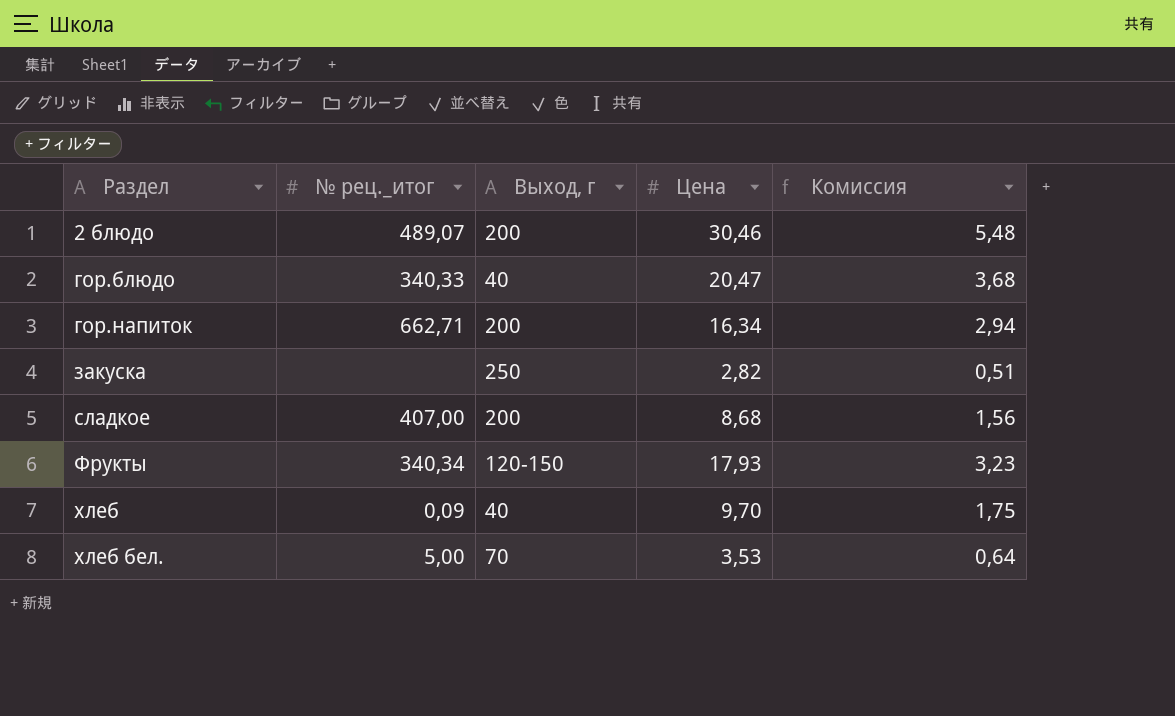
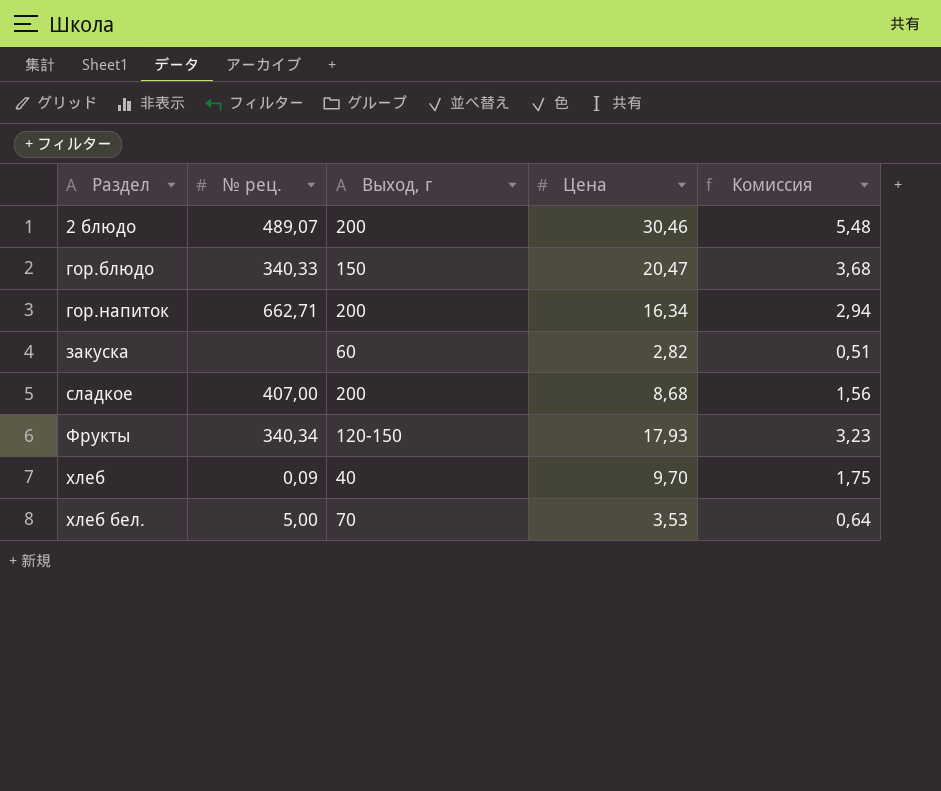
column name: № рец._итог -> № рец.
гор.блюдо | Выход, г: 40 -> 150
закуска | Выход, г: 250 -> 60

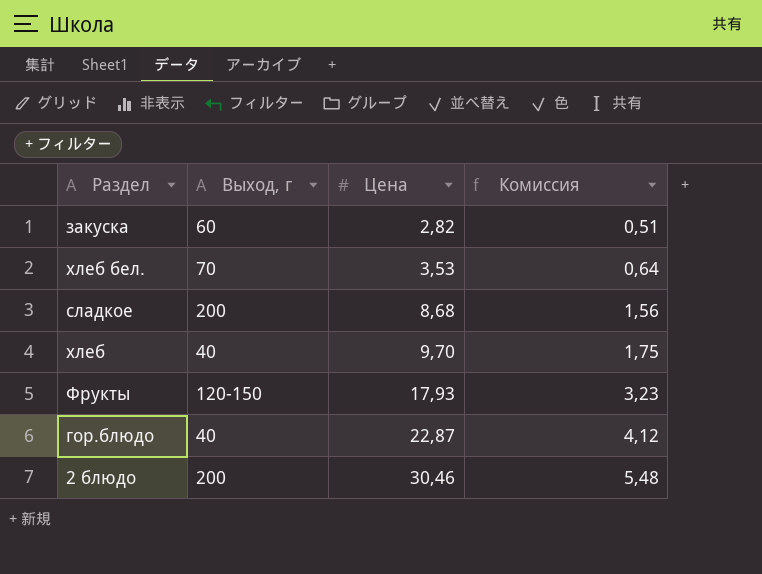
row order: Раздел ascending -> Цена ascending
column № рец. | position: 2 -> none
row гор.напиток: 662,71 | 200 | 16,34 | 2,94 -> none
гор.блюдо | Выход, г: 150 -> 40
гор.блюдо | Цена: 20,47 -> 22,87
гор.блюдо | Комиссия: 3,68 -> 4,12

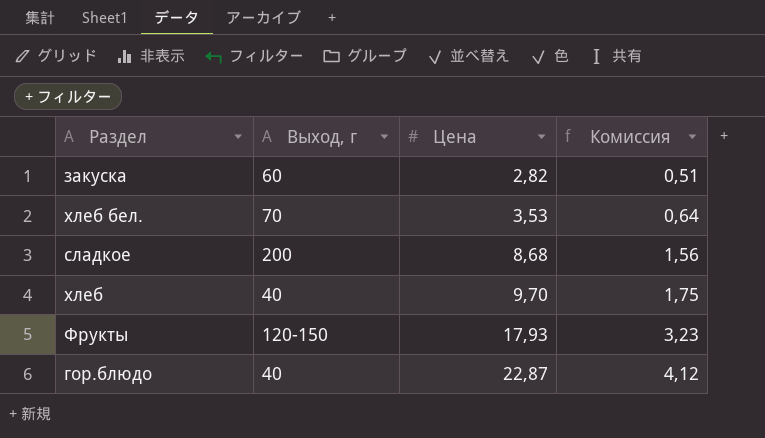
row 2 блюдо: 200 | 30,46 | 5,48 -> none

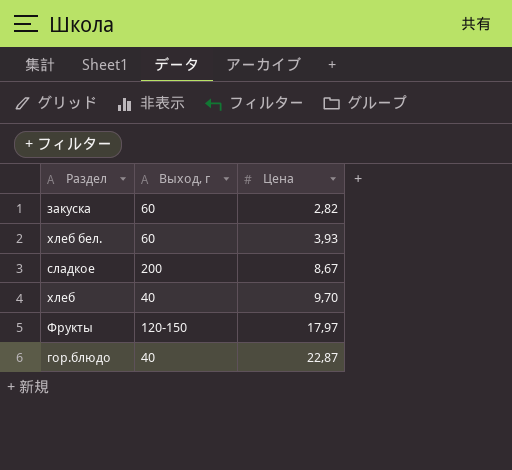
column Комиссия | formula: [Цена] * 0,18 -> none
хлеб бел. | Выход, г: 70 -> 60
хлеб бел. | Цена: 3,53 -> 3,93
сладкое | Цена: 8,68 -> 8,67
Фрукты | Цена: 17,93 -> 17,97

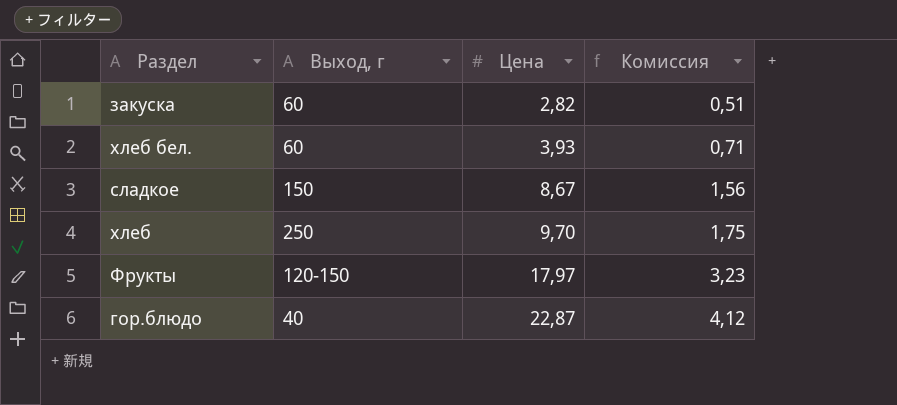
column Комиссия | formula: none -> [Цена] * 0,18
сладкое | Выход, г: 200 -> 150
хлеб | Выход, г: 40 -> 250

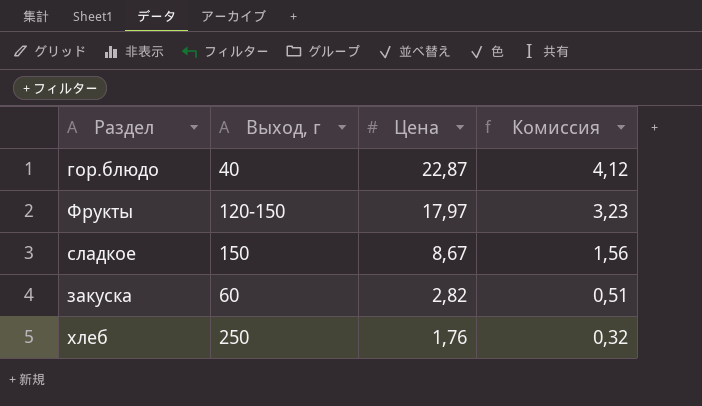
row order: Цена ascending -> Цена descending
row хлеб бел.: 60 | 3,93 | 0,71 -> none
хлеб | Цена: 9,70 -> 1,76
хлеб | Комиссия: 1,75 -> 0,32

